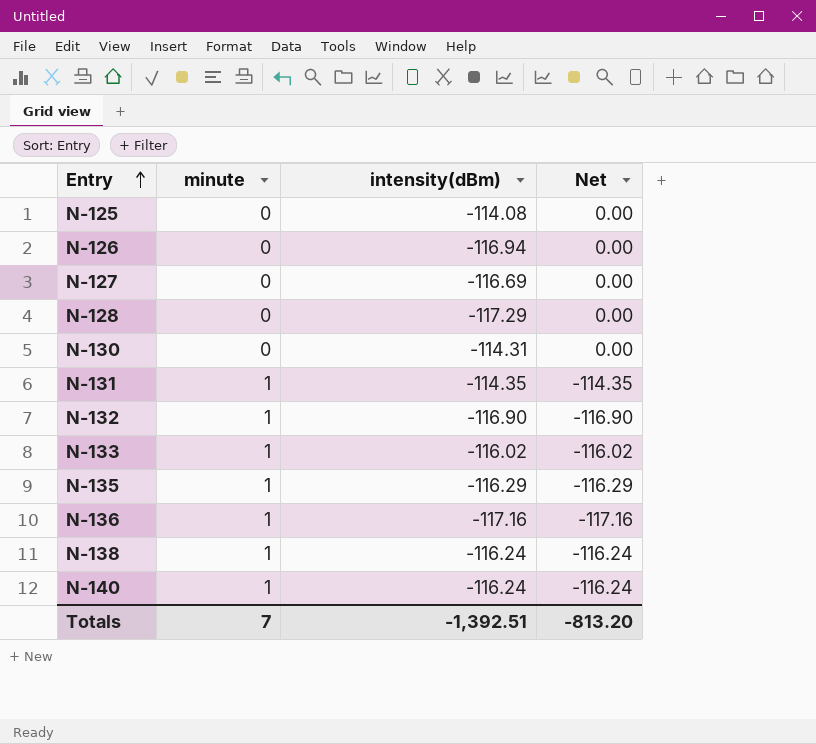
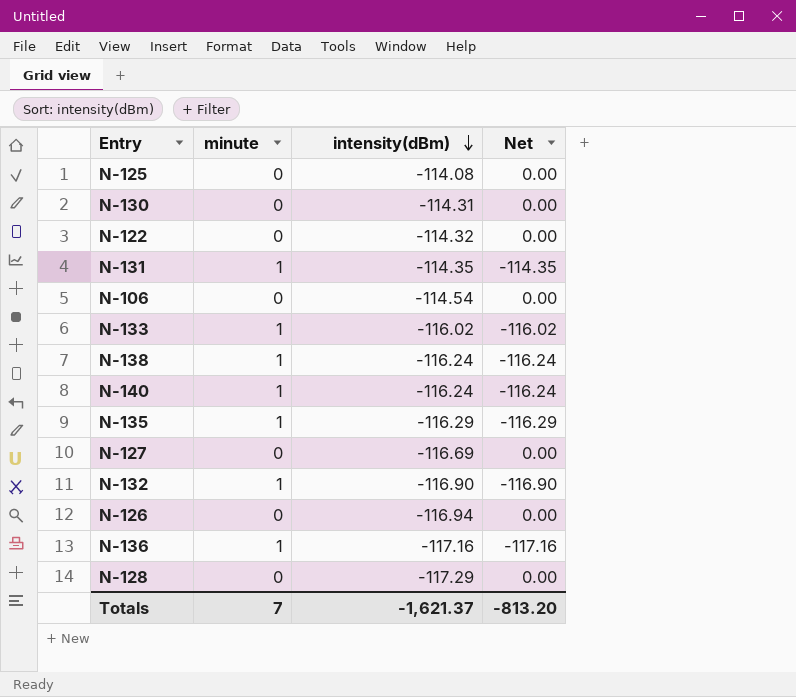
row order: Entry ascending -> intensity(dBm) descending
row N-122: none -> 0 | -114.32 | 0.00
row N-106: none -> 0 | -114.54 | 0.00
Totals | intensity(dBm): -1,392.51 -> -1,621.37

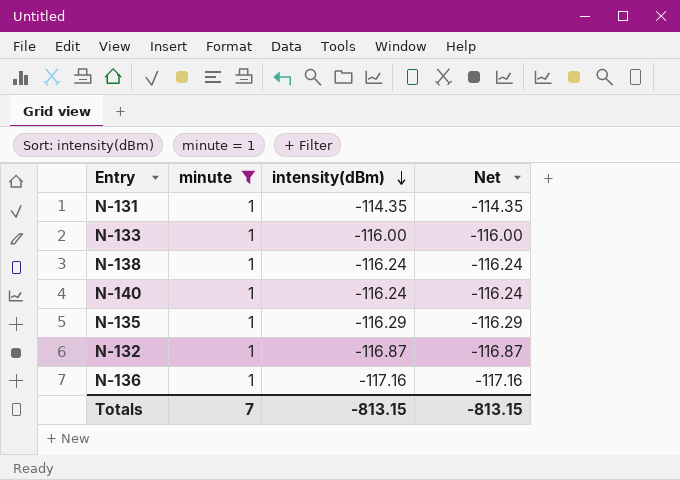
filter: none -> minute = 1
N-133 | intensity(dBm): -116.02 -> -116.00
N-133 | Net: -116.02 -> -116.00
N-132 | intensity(dBm): -116.90 -> -116.87
N-132 | Net: -116.90 -> -116.87
Totals | intensity(dBm): -1,621.37 -> -813.15
Totals | Net: -813.20 -> -813.15

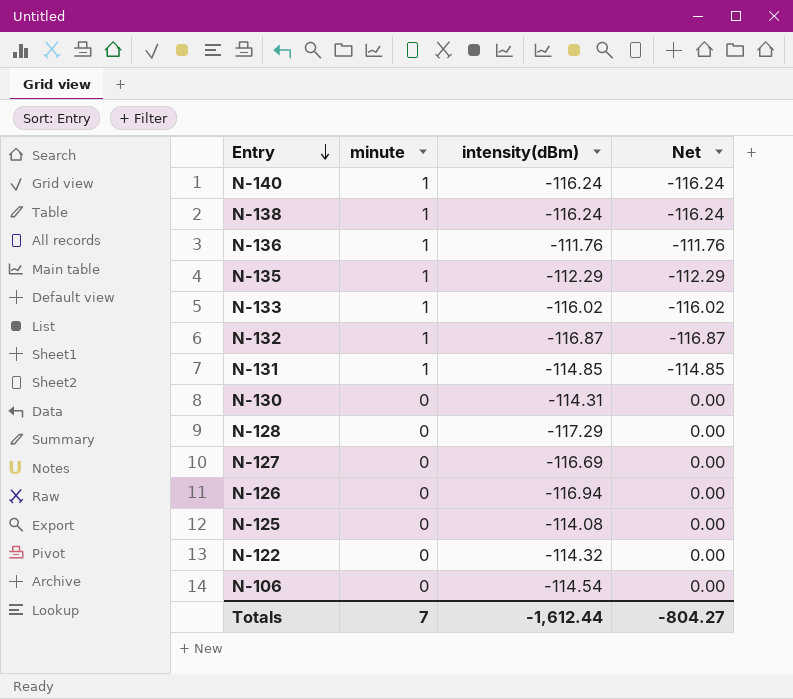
filter: minute = 1 -> none
row order: intensity(dBm) descending -> Entry descending
N-136 | intensity(dBm): -117.16 -> -111.76
N-136 | Net: -117.16 -> -111.76
N-135 | intensity(dBm): -116.29 -> -112.29
N-135 | Net: -116.29 -> -112.29
N-133 | intensity(dBm): -116.00 -> -116.02
N-133 | Net: -116.00 -> -116.02
N-131 | intensity(dBm): -114.35 -> -114.85
N-131 | Net: -114.35 -> -114.85
Totals | intensity(dBm): -813.15 -> -1,612.44
Totals | Net: -813.15 -> -804.27

